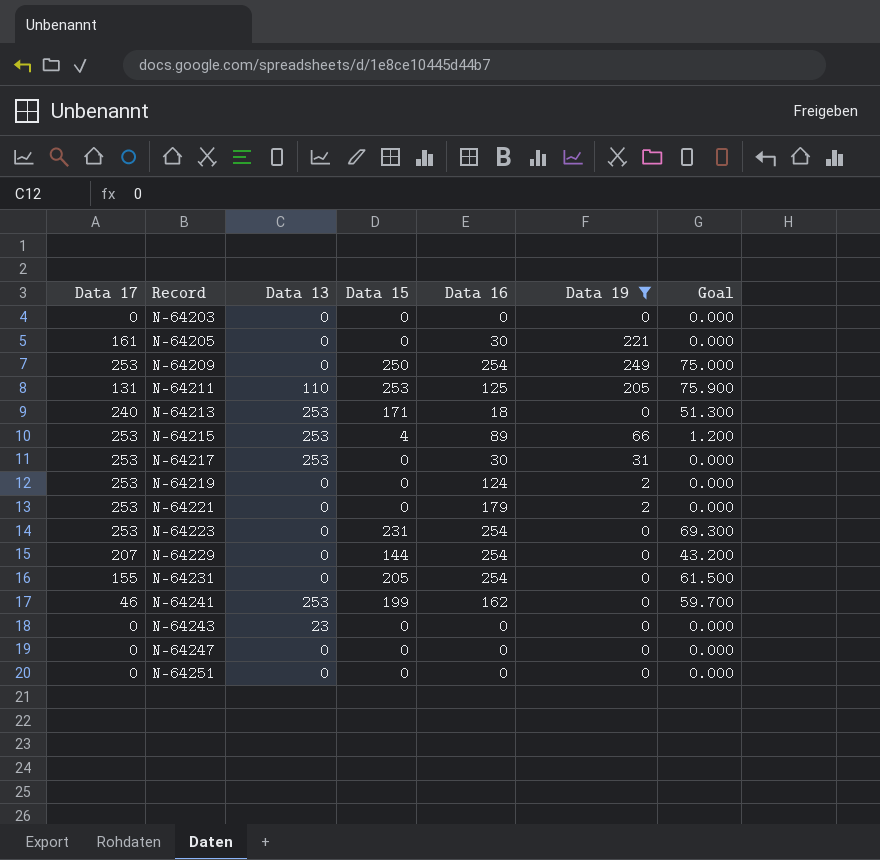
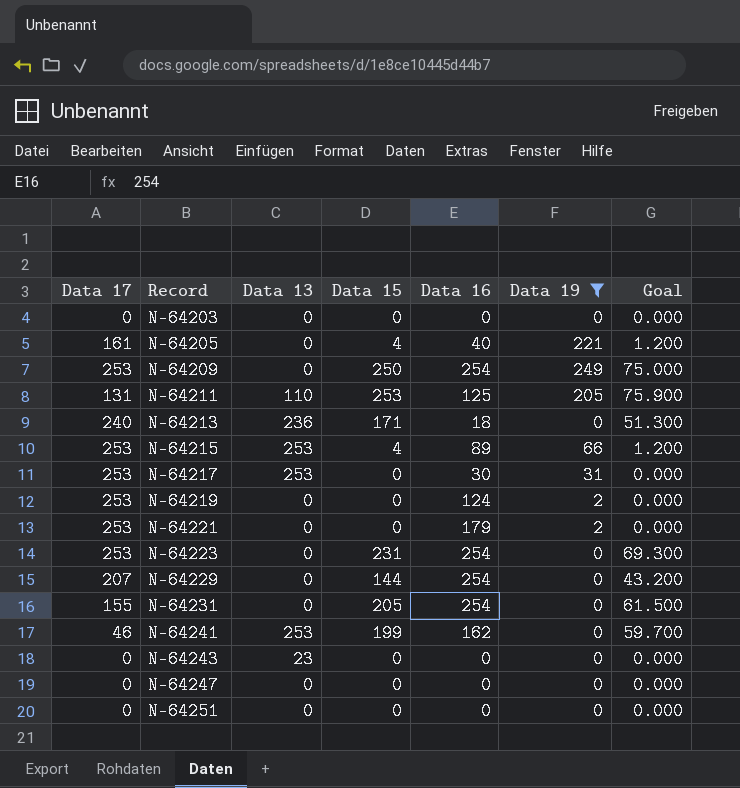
N-64205 | Data 15: 0 -> 4
N-64205 | Data 16: 30 -> 40
N-64205 | Goal: 0.000 -> 1.200
N-64213 | Data 13: 253 -> 236

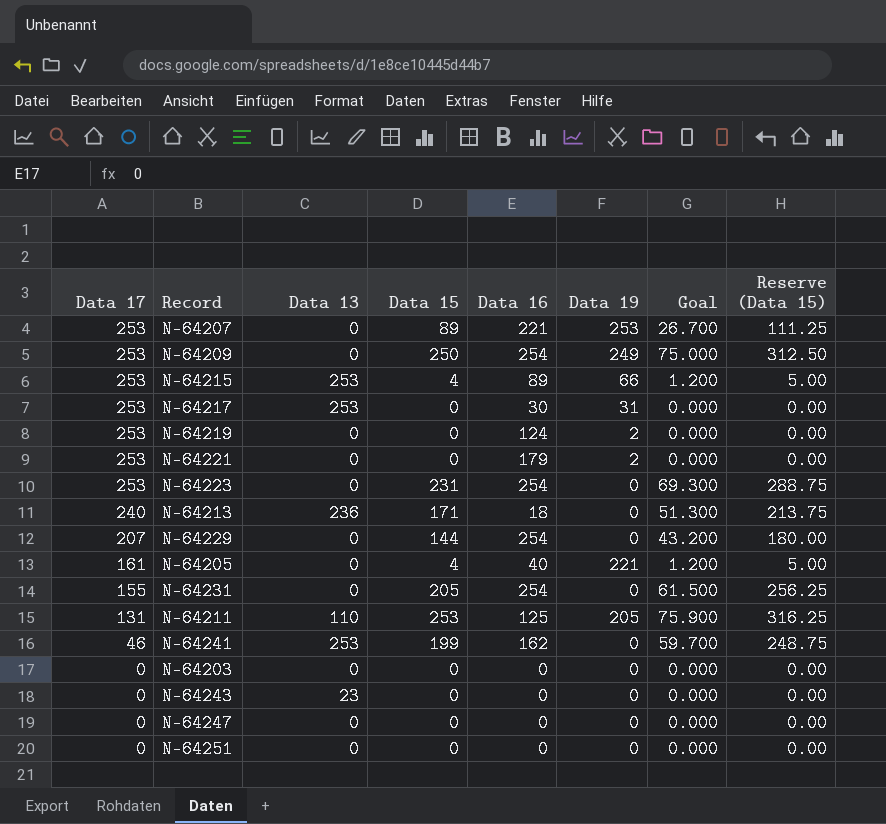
filter: Data 19 != 253 -> none
row order: Record ascending -> Data 17 descending
column Reserve (Data 15) | formula: none -> [Data 15] * 1.25

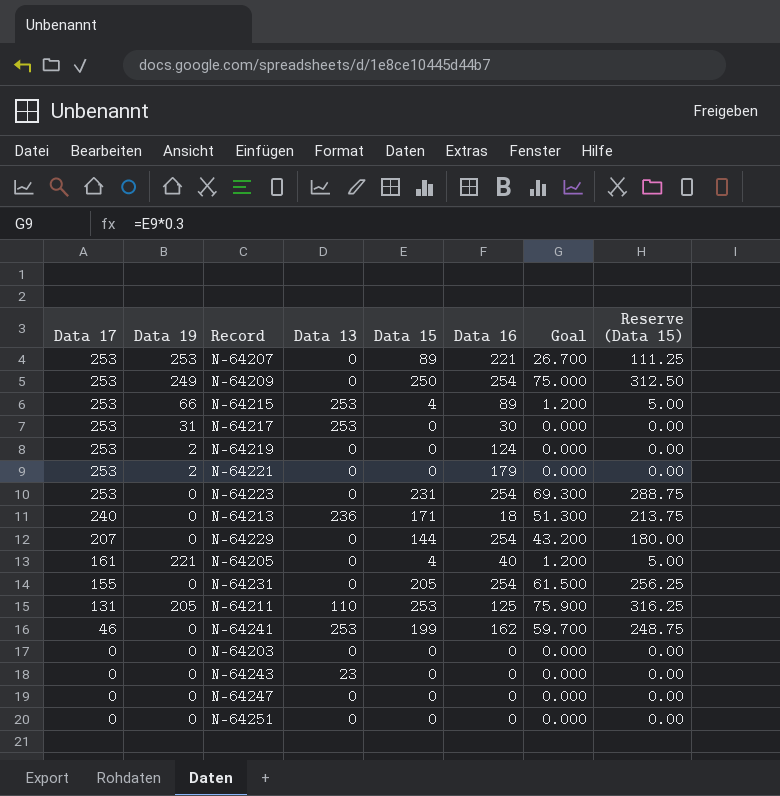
column Data 19 | position: 6 -> 2

